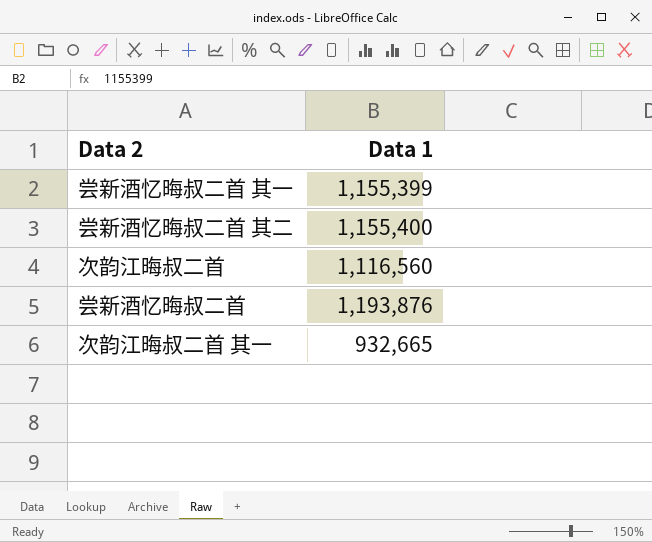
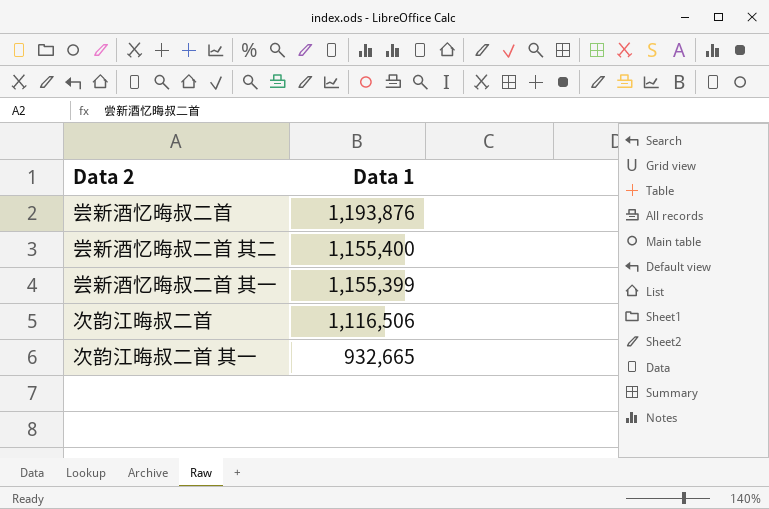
row order: none -> Data 1 descending
次韵江晦叔二首 | Data 1: 1,116,560 -> 1,116,506

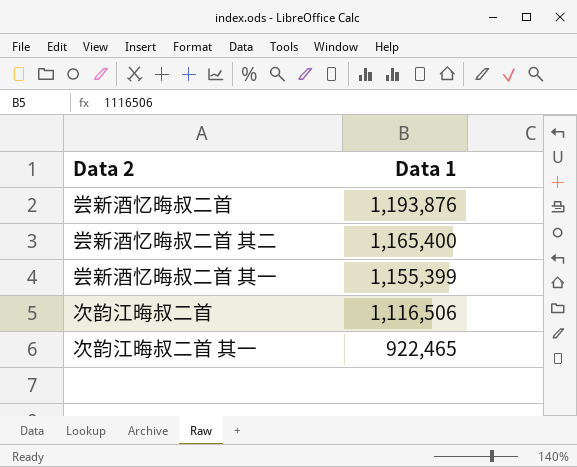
尝新酒忆晦叔二首 其二 | Data 1: 1,155,400 -> 1,165,400
次韵江晦叔二首 其一 | Data 1: 932,665 -> 922,465

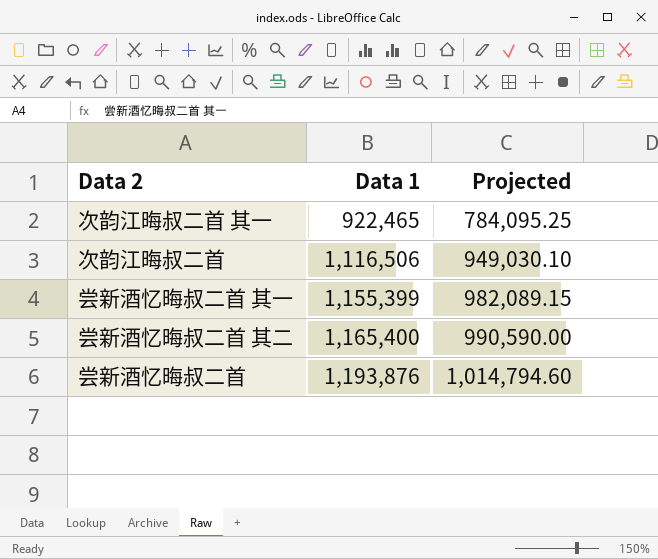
row order: Data 1 descending -> Data 1 ascending
column Projected | formula: none -> [Data 1] * 0.85

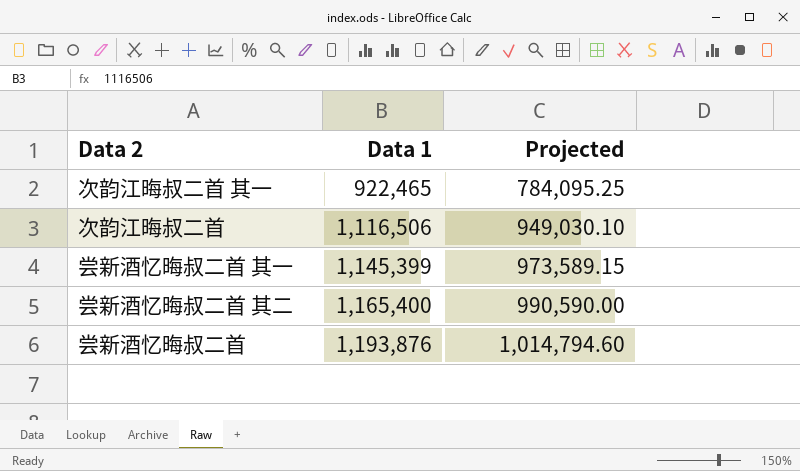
尝新酒忆晦叔二首 其一 | Data 1: 1,155,399 -> 1,145,399
尝新酒忆晦叔二首 其一 | Projected: 982,089.15 -> 973,589.15

